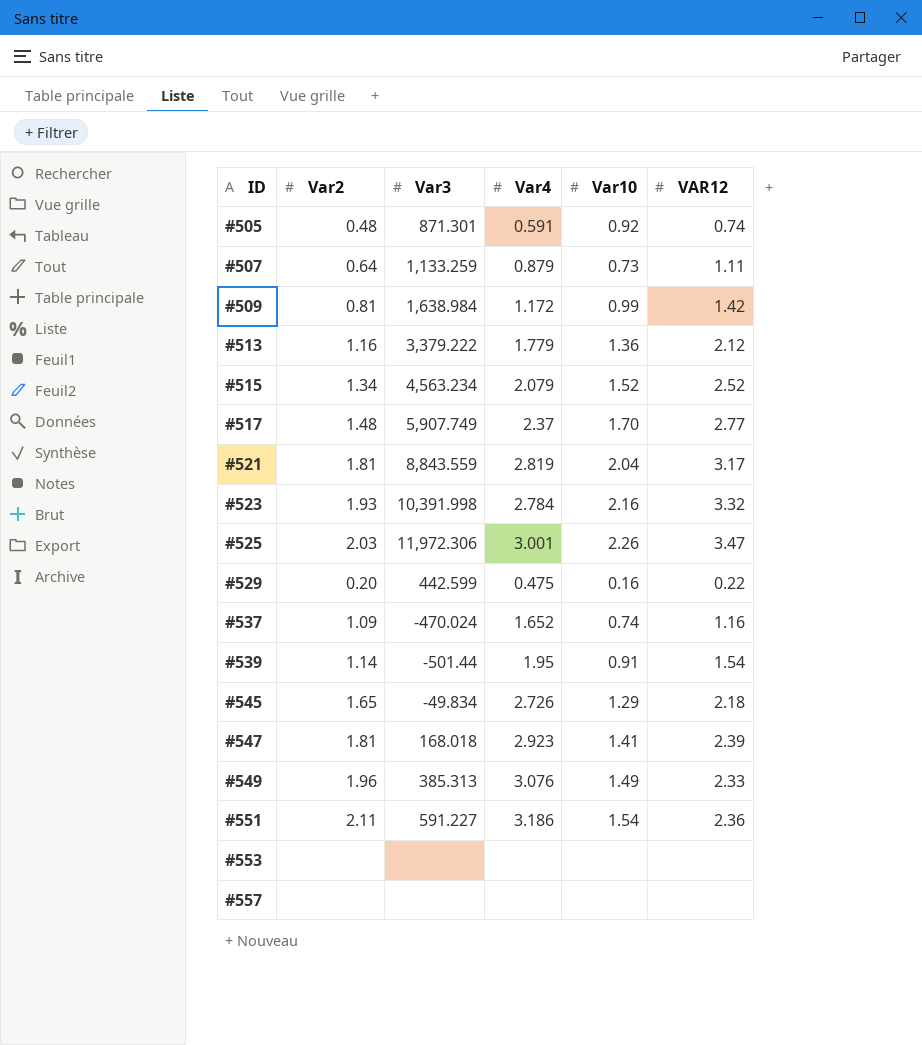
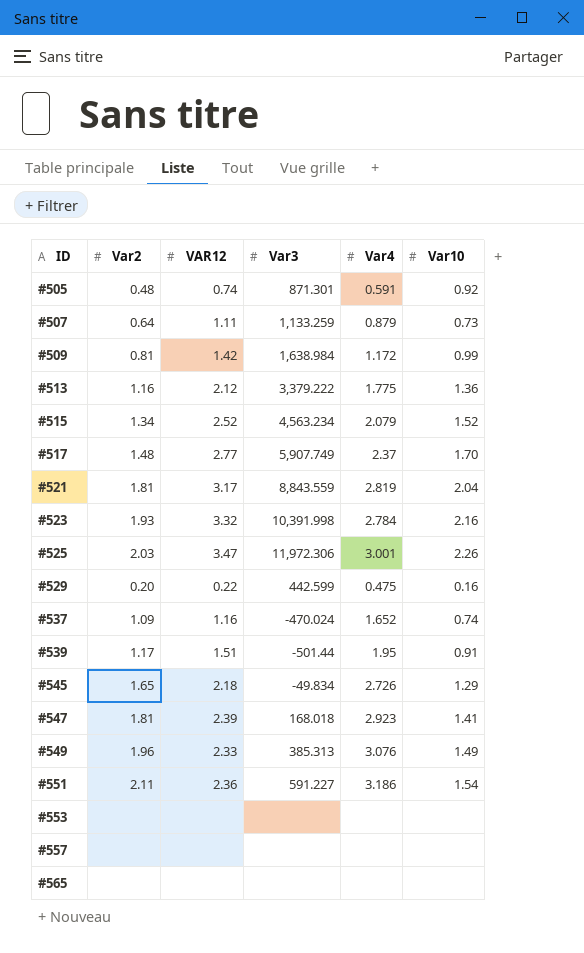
column VAR12 | position: 6 -> 3
#513 | Var4: 1.779 -> 1.775
#539 | Var2: 1.14 -> 1.17
#539 | VAR12: 1.54 -> 1.51
row #565: none -> none | none | none | none | none

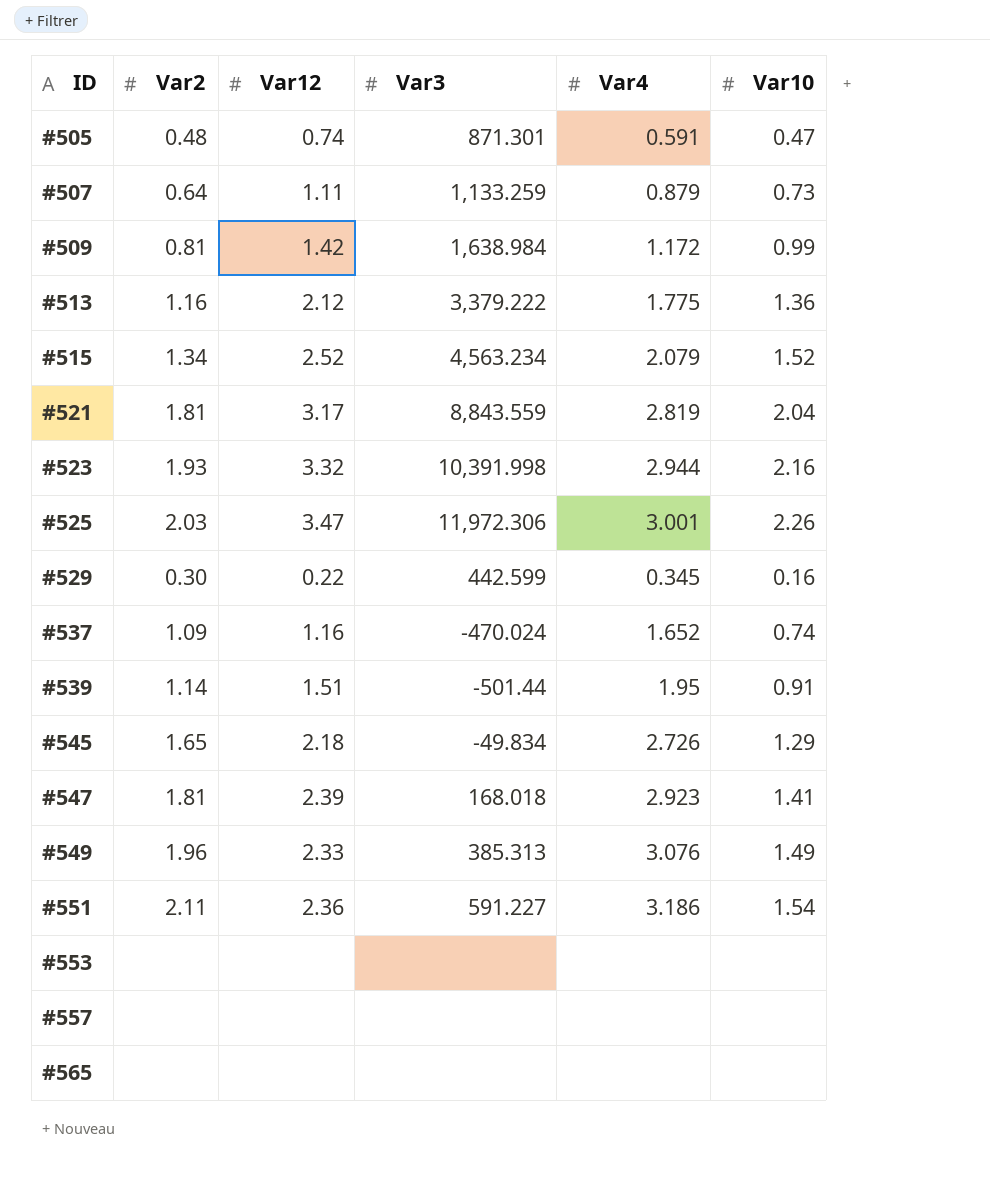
column name: VAR12 -> Var12
row #517: 1.48 | 2.77 | 5,907.749 | 2.37 | 1.70 -> none
#505 | Var10: 0.92 -> 0.47
#523 | Var4: 2.784 -> 2.944
#529 | Var2: 0.20 -> 0.30
#529 | Var4: 0.475 -> 0.345
#539 | Var2: 1.17 -> 1.14

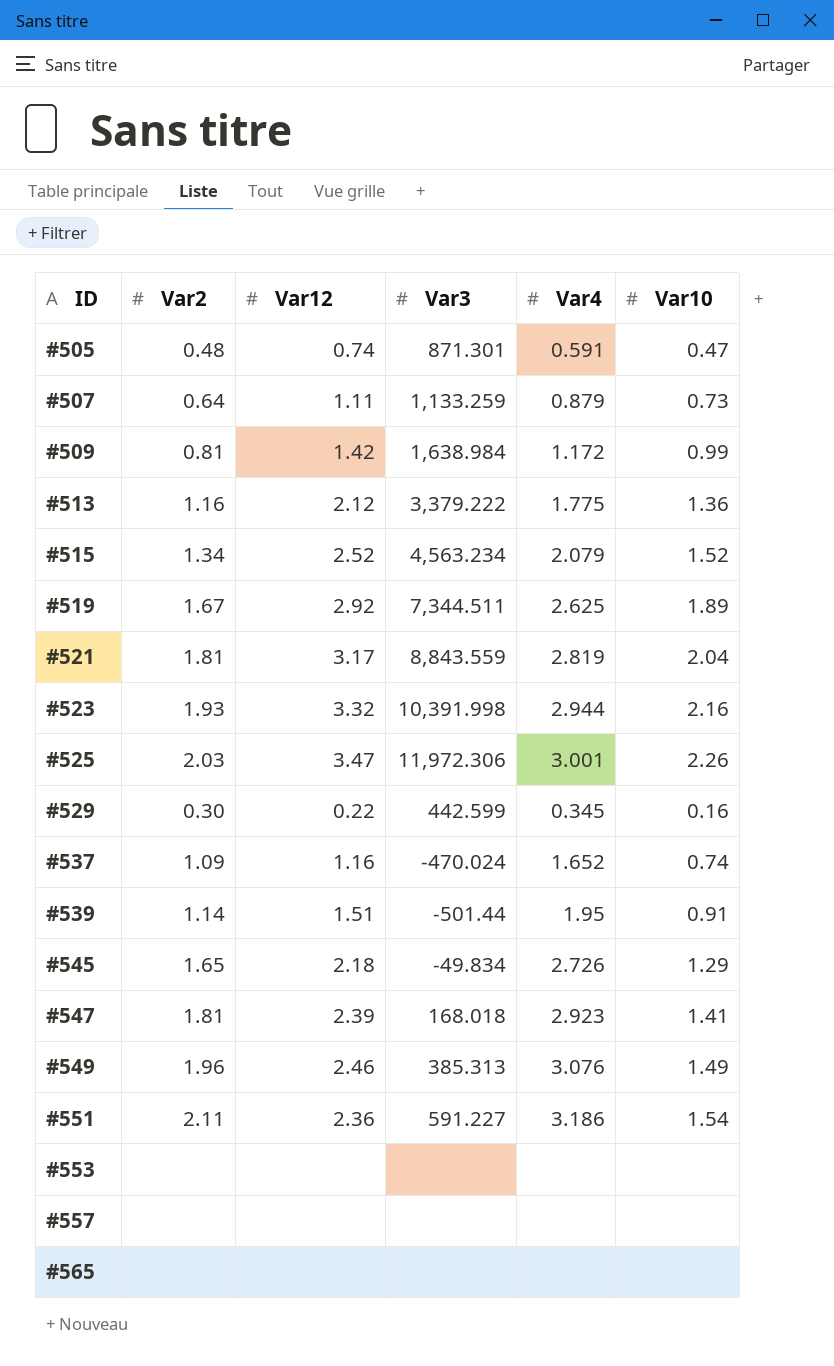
row #519: none -> 1.67 | 2.92 | 7,344.511 | 2.625 | 1.89
#549 | Var12: 2.33 -> 2.46

